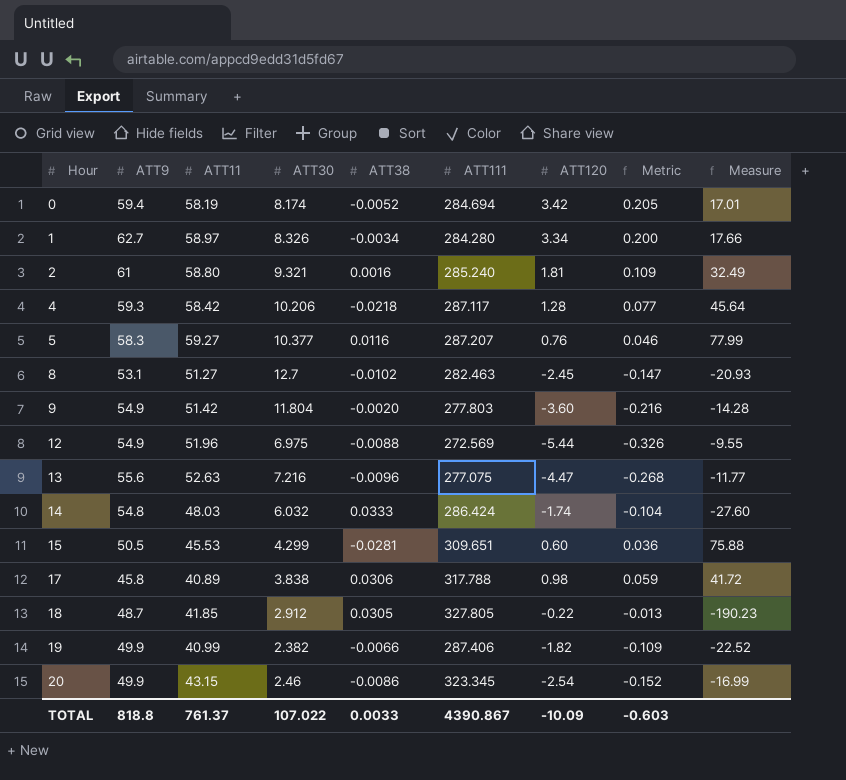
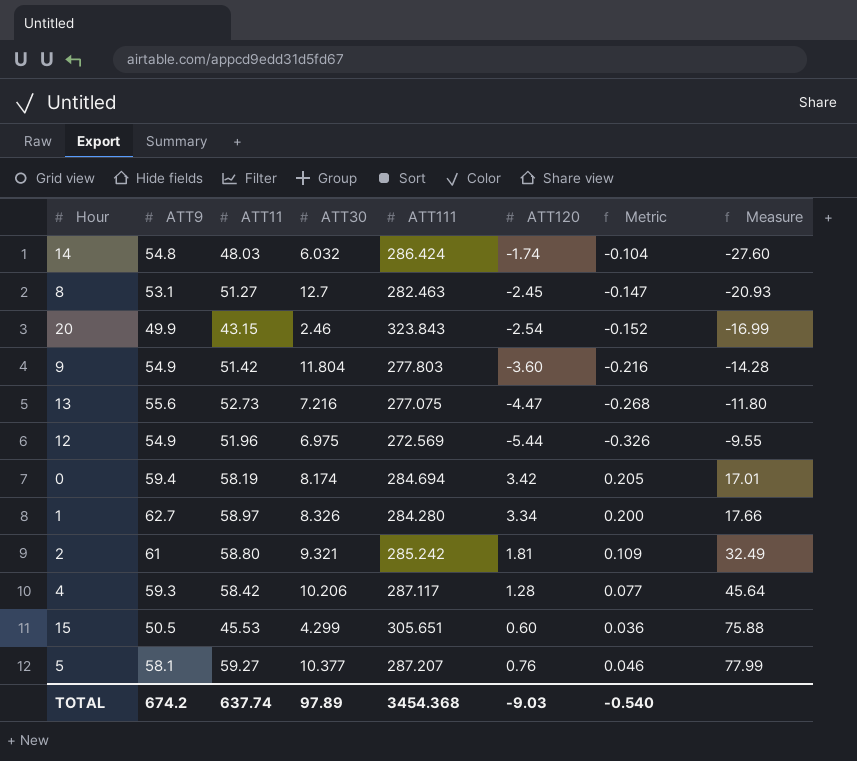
row order: Hour ascending -> Measure ascending
column ATT38 | position: 5 -> none
row 17: 45.8 | 40.89 | 3.838 | 0.0306 | 317.788 | 0.98 | 0.059 | 41.72 -> none
row 18: 48.7 | 41.85 | 2.912 | 0.0305 | 327.805 | -0.22 | -0.013 | -190.23 -> none
row 19: 49.9 | 40.99 | 2.382 | -0.0066 | 287.406 | -1.82 | -0.109 | -22.52 -> none
20 | ATT111: 323.345 -> 323.843
13 | ATT11: 52.63 -> 52.73
13 | Measure: -11.77 -> -11.80
2 | ATT111: 285.240 -> 285.242
15 | ATT111: 309.651 -> 305.651
5 | ATT9: 58.3 -> 58.1
TOTAL | ATT9: 818.8 -> 674.2
TOTAL | ATT11: 761.37 -> 637.74
TOTAL | ATT30: 107.022 -> 97.89
TOTAL | ATT111: 4390.867 -> 3454.368
TOTAL | ATT120: -10.09 -> -9.03
TOTAL | Metric: -0.603 -> -0.540

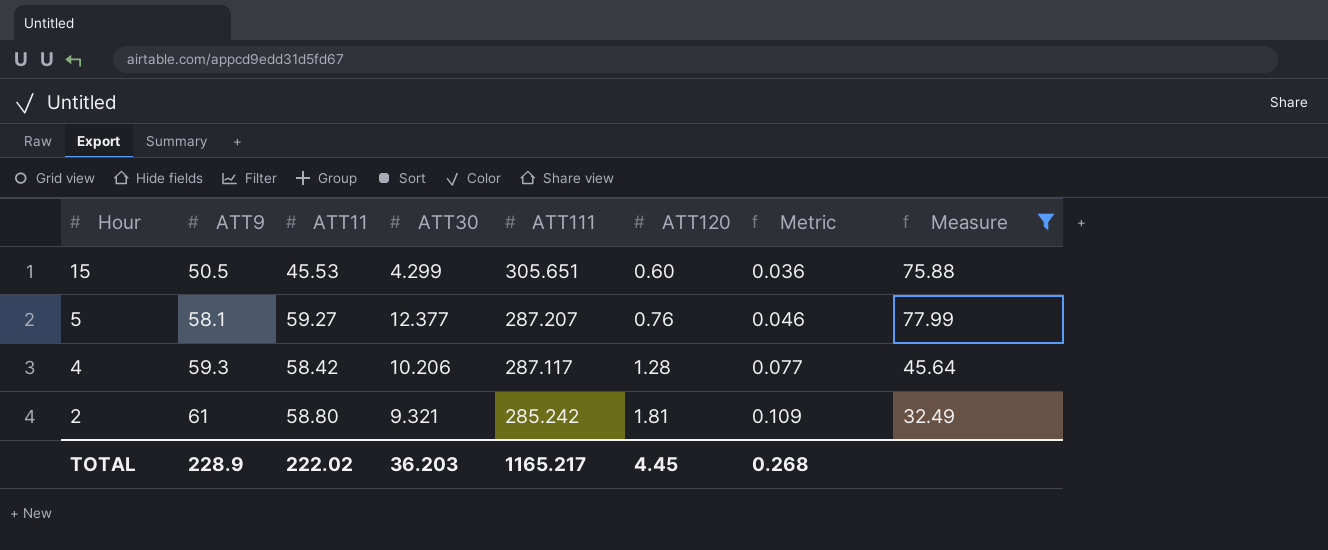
filter: none -> Measure >= 32.49
row order: Measure ascending -> Hour descending
5 | ATT30: 10.377 -> 12.377
TOTAL | ATT9: 674.2 -> 228.9
TOTAL | ATT11: 637.74 -> 222.02
TOTAL | ATT30: 97.89 -> 36.203
TOTAL | ATT111: 3454.368 -> 1165.217
TOTAL | ATT120: -9.03 -> 4.45
TOTAL | Metric: -0.540 -> 0.268

